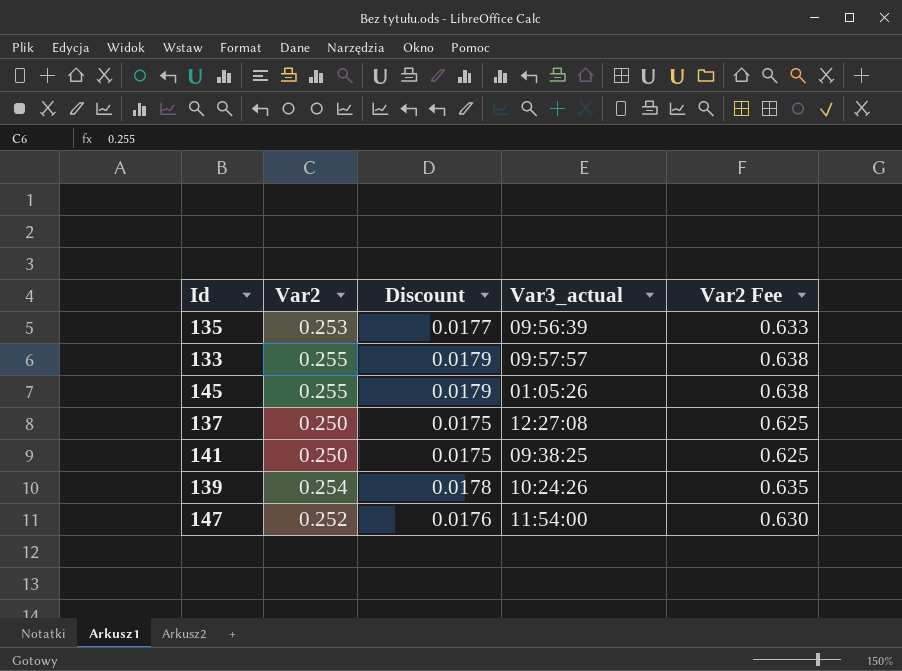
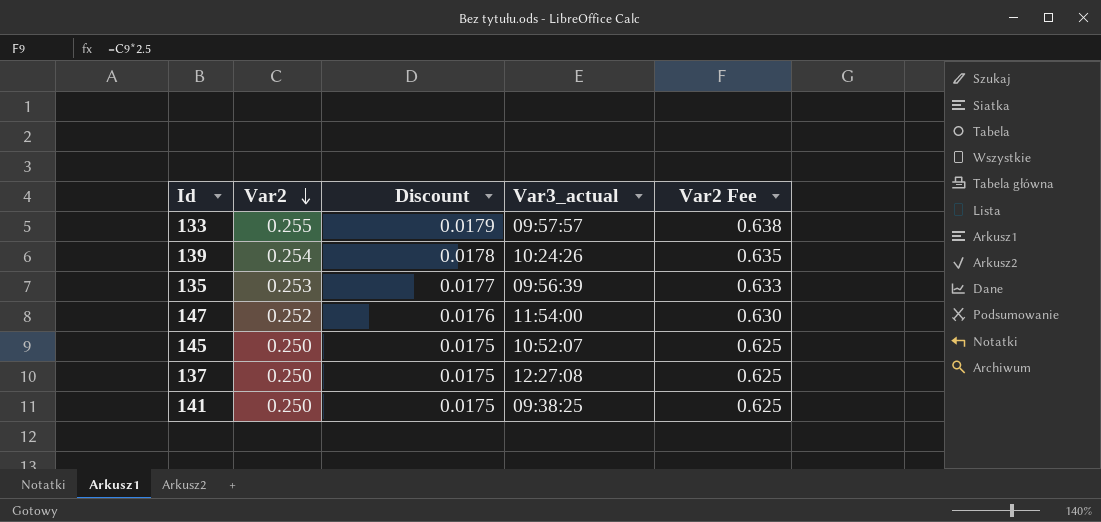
row order: none -> Var2 descending
145 | Var2: 0.255 -> 0.250
145 | Discount: 0.0179 -> 0.0175
145 | Var3_actual: 01:05:26 -> 10:52:07
145 | Var2 Fee: 0.638 -> 0.625

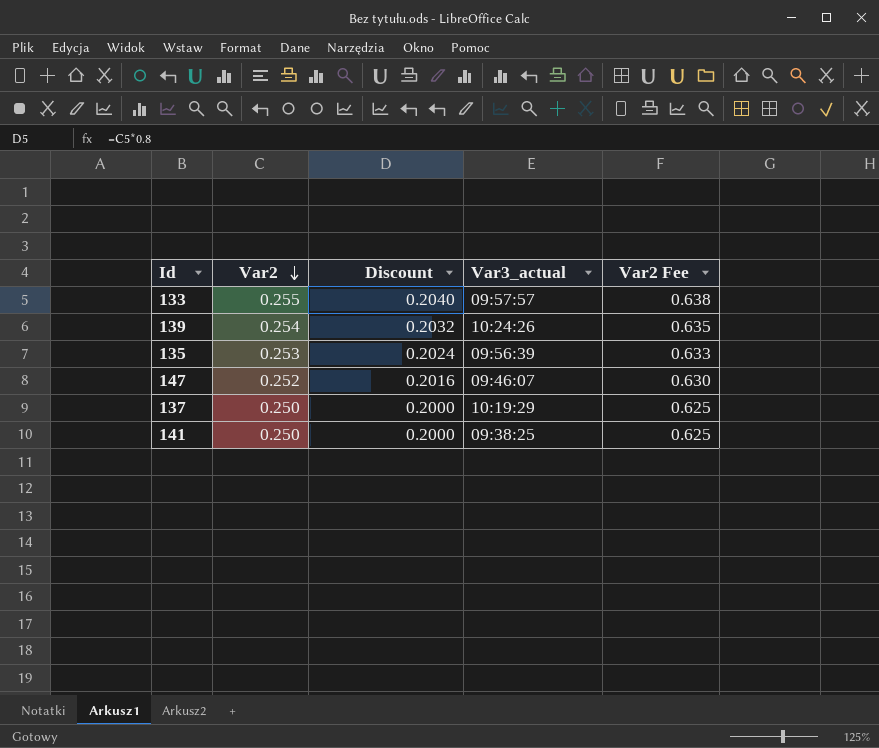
column Discount | formula: [Var2] * 0.07 -> [Var2] * 0.8
row 145: 0.250 | 0.0175 | 10:52:07 | 0.625 -> none
147 | Var3_actual: 11:54:00 -> 09:46:07
137 | Var3_actual: 12:27:08 -> 10:19:29

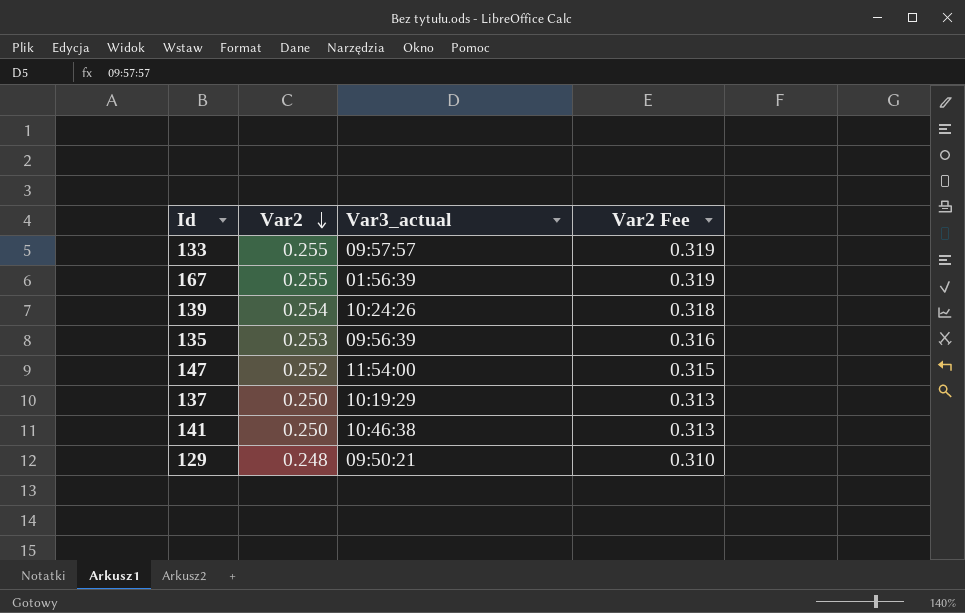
column Discount | formula: [Var2] * 0.8 -> none
column Var2 Fee | formula: [Var2] * 2.5 -> [Var2] * 1.25
row 167: none -> 0.255 | 01:56:39 | 0.319
147 | Var3_actual: 09:46:07 -> 11:54:00
141 | Var3_actual: 09:38:25 -> 10:46:38
row 129: none -> 0.248 | 09:50:21 | 0.310

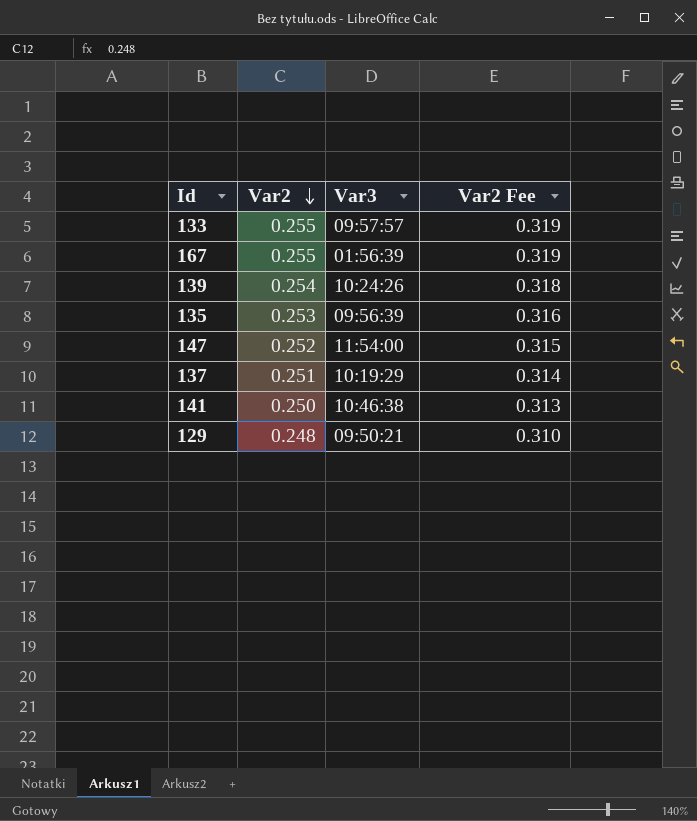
column name: Var3_actual -> Var3
137 | Var2: 0.250 -> 0.251
137 | Var2 Fee: 0.313 -> 0.314

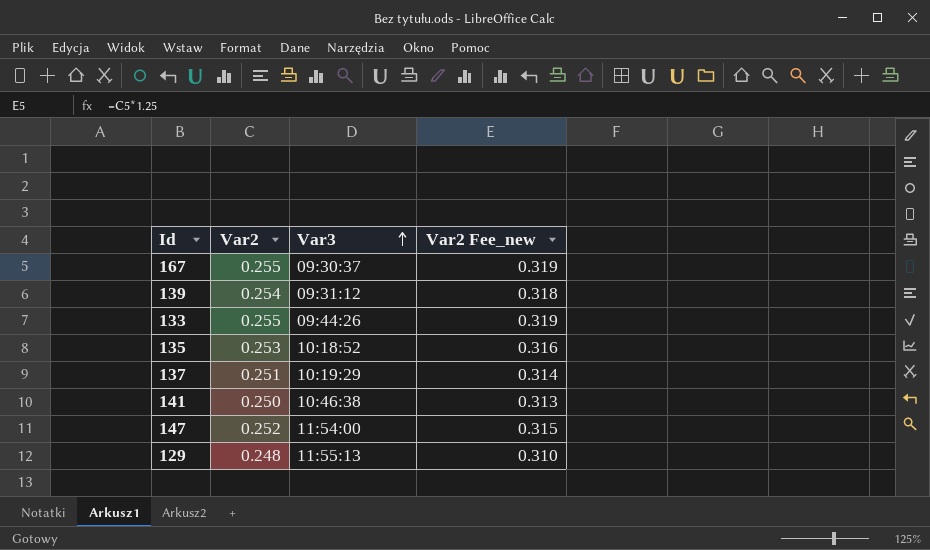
row order: Var2 descending -> Var3 ascending
column name: Var2 Fee -> Var2 Fee_new
167 | Var3: 01:56:39 -> 09:30:37
139 | Var3: 10:24:26 -> 09:31:12
133 | Var3: 09:57:57 -> 09:44:26
135 | Var3: 09:56:39 -> 10:18:52
129 | Var3: 09:50:21 -> 11:55:13

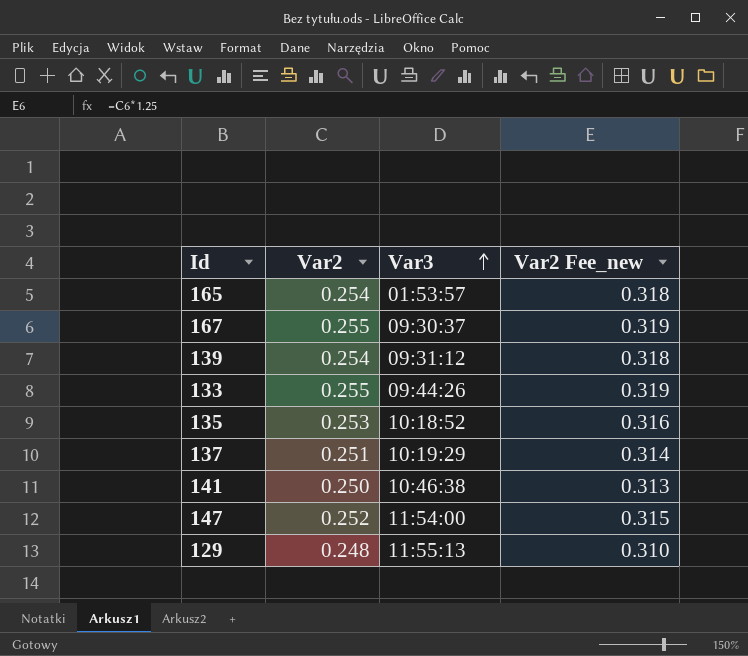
row 165: none -> 0.254 | 01:53:57 | 0.318

